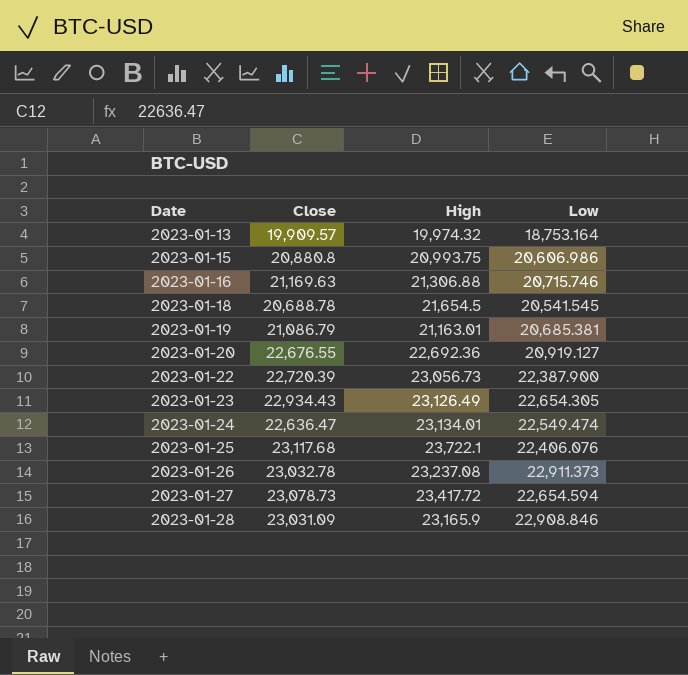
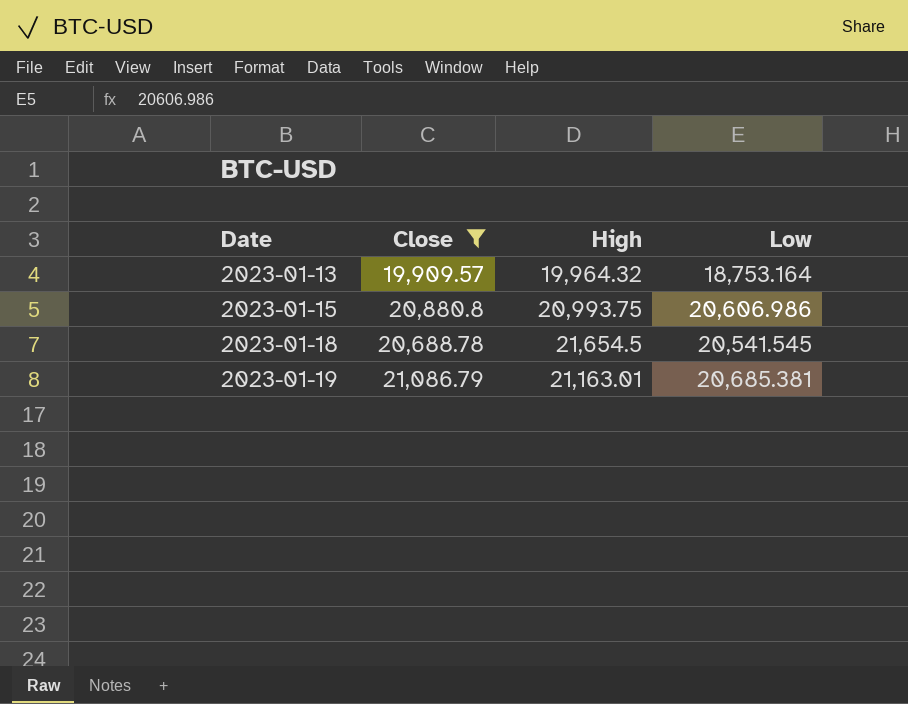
filter: none -> Close <= 21,086.79
2023-01-13 | High: 19,974.32 -> 19,964.32

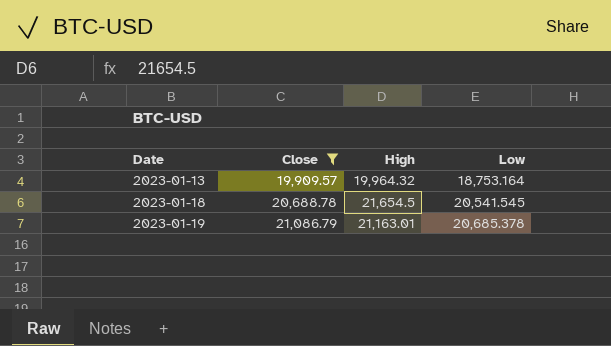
row 2023-01-15: 20,880.8 | 20,993.75 | 20,606.986 -> none
2023-01-19 | Low: 20,685.381 -> 20,685.378

